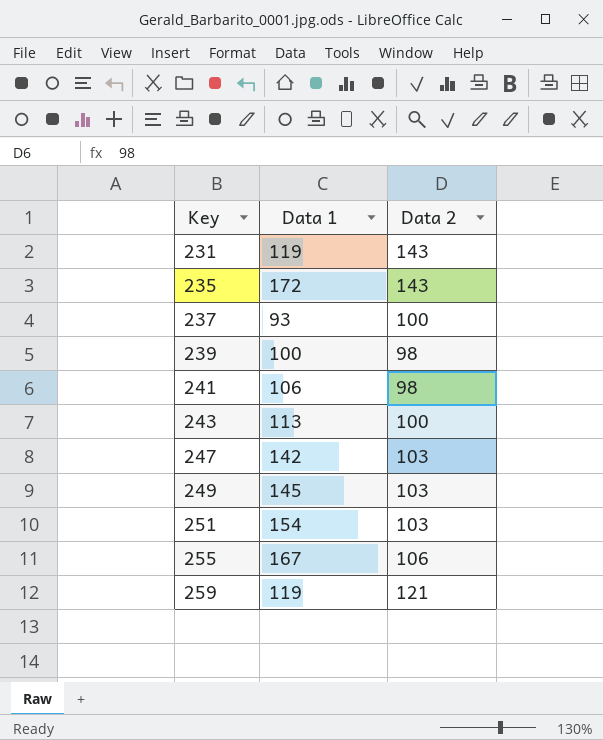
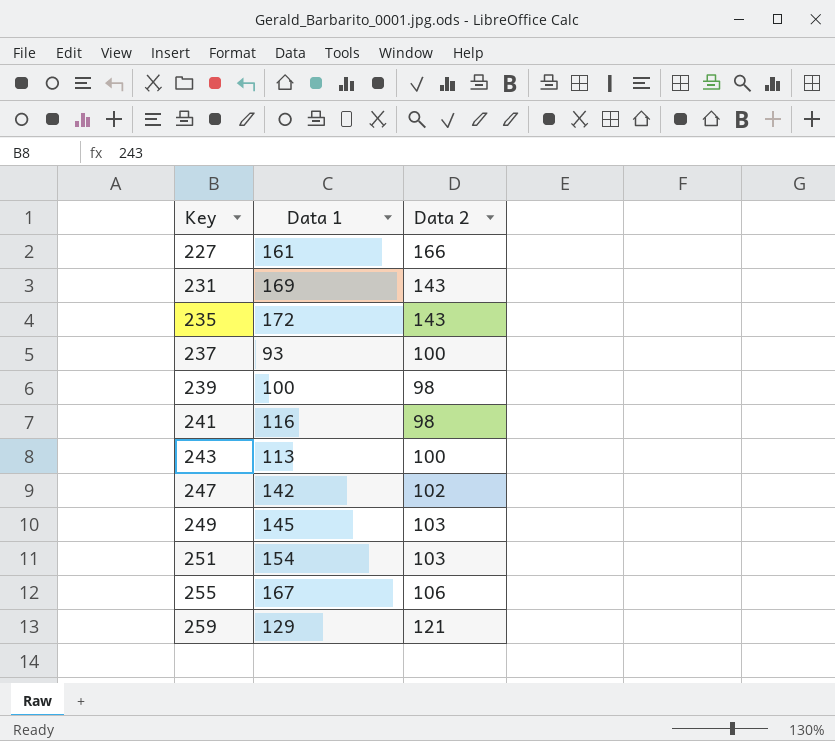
row 227: none -> 161 | 166
231 | Data 1: 119 -> 169
241 | Data 1: 106 -> 116
247 | Data 2: 103 -> 102
259 | Data 1: 119 -> 129

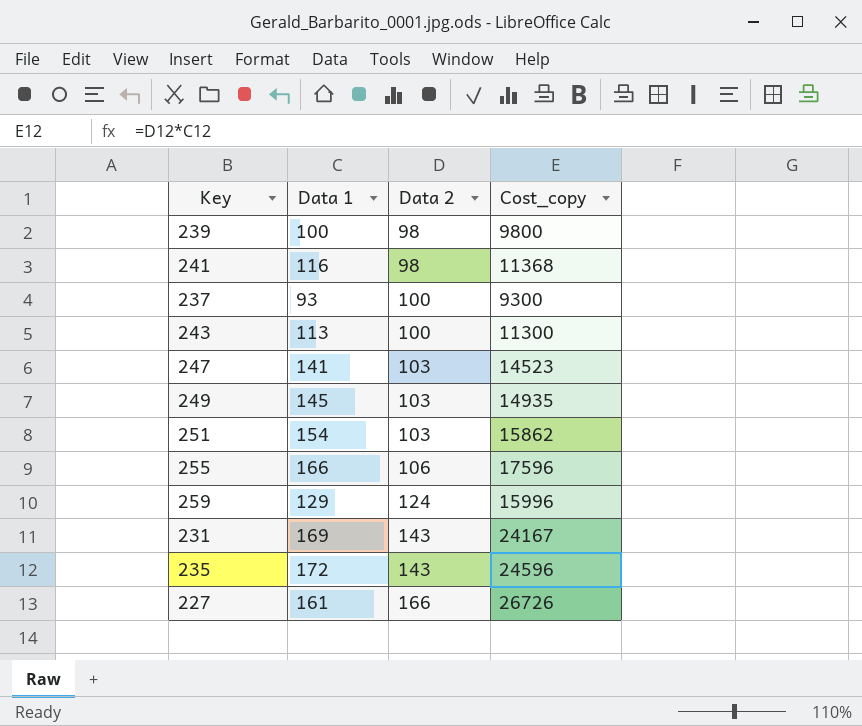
row order: Key ascending -> Data 2 ascending
column Cost_copy | formula: none -> [Data 1] * [Data 2]
247 | Data 1: 142 -> 141
247 | Data 2: 102 -> 103
255 | Data 1: 167 -> 166
259 | Data 2: 121 -> 124

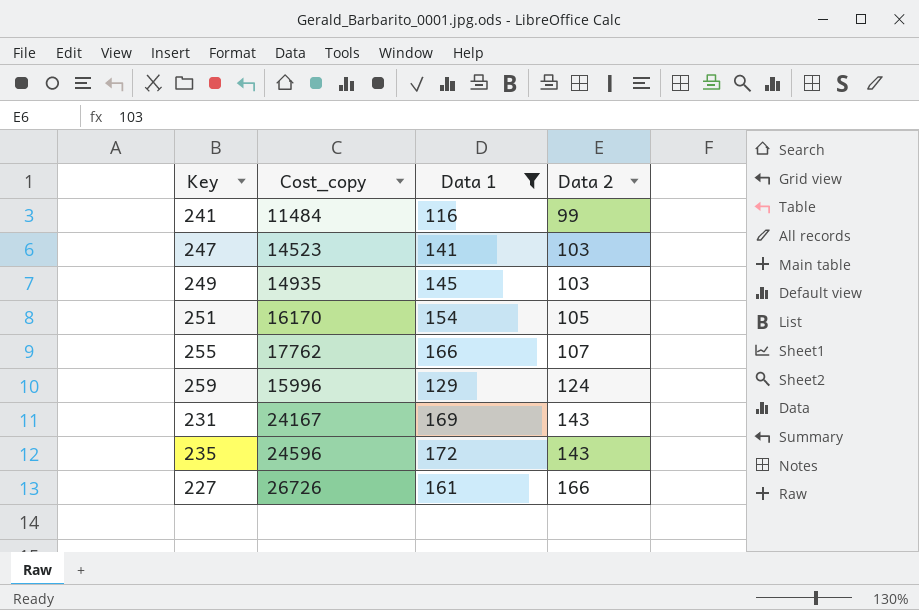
filter: none -> Data 1 >= 116
column Cost_copy | position: 4 -> 2
241 | Cost_copy: 11368 -> 11484
241 | Data 2: 98 -> 99
251 | Cost_copy: 15862 -> 16170
251 | Data 2: 103 -> 105
255 | Cost_copy: 17596 -> 17762
255 | Data 2: 106 -> 107

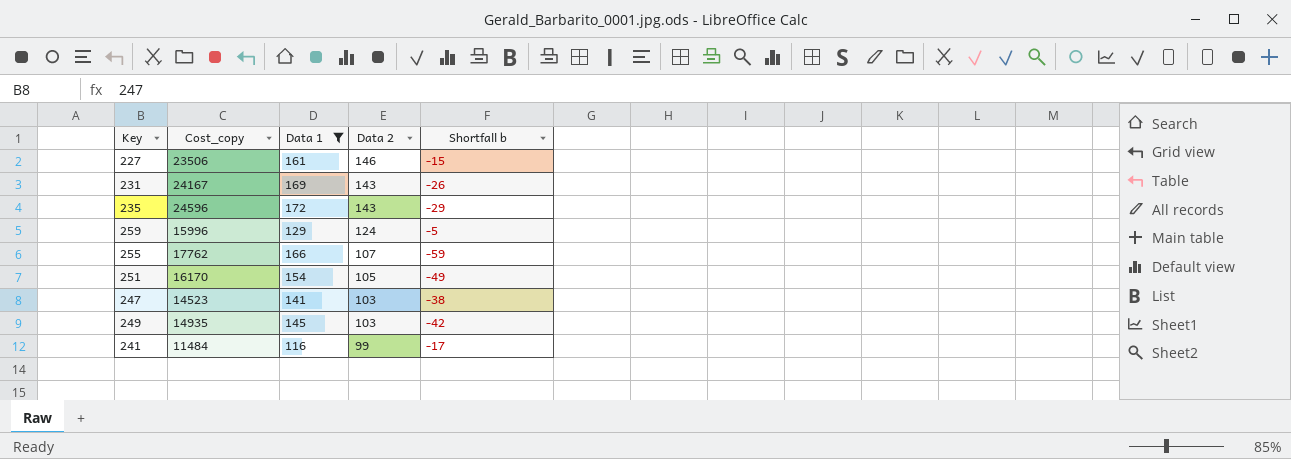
row order: Data 2 ascending -> Data 2 descending
column Shortfall b | formula: none -> [Data 2] - [Data 1]
227 | Cost_copy: 26726 -> 23506
227 | Data 2: 166 -> 146

